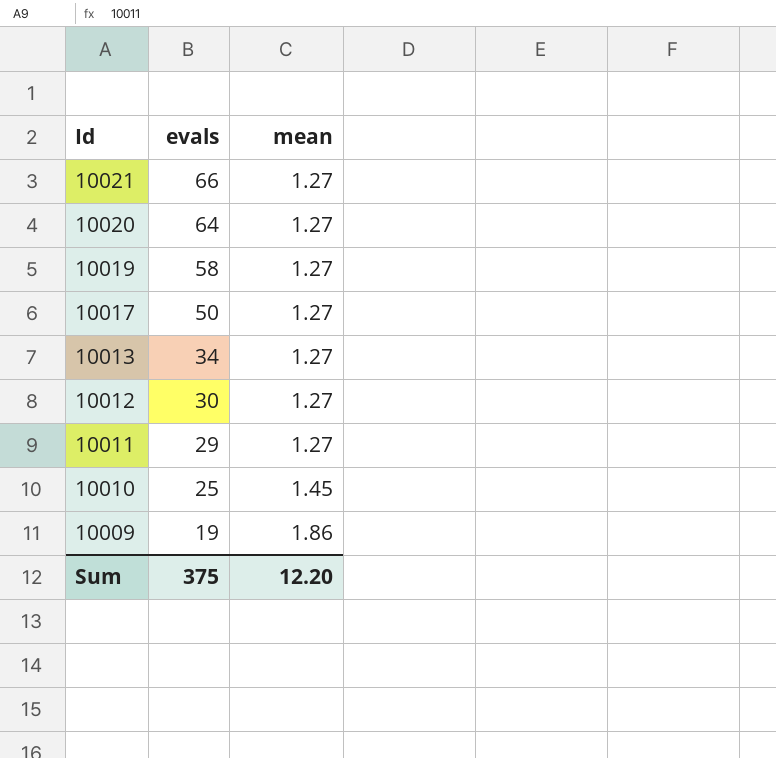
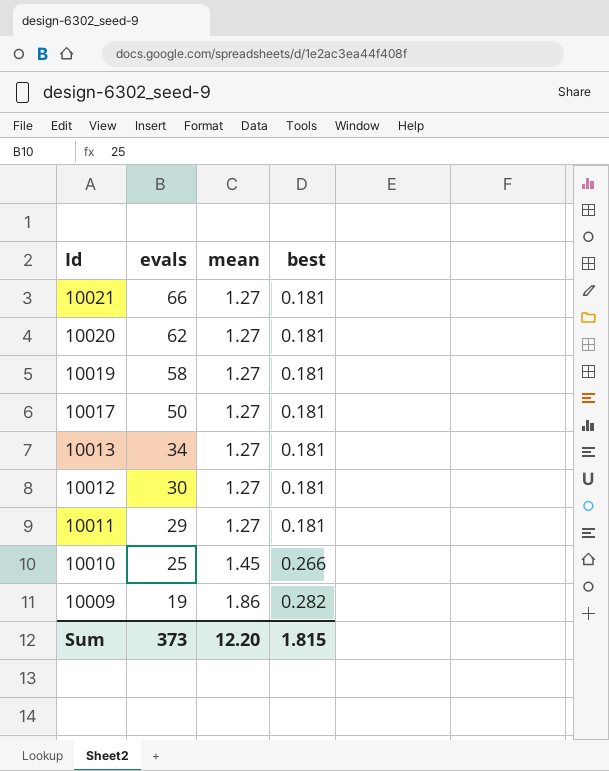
column best | position: none -> 4
10020 | evals: 64 -> 62
Sum | evals: 375 -> 373

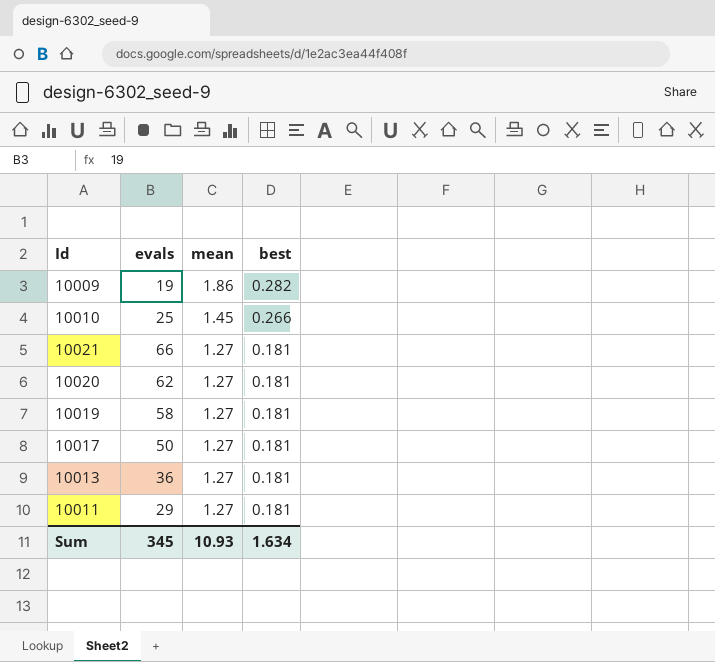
row order: Id descending -> mean descending
row 10012: 30 | 1.27 | 0.181 -> none
10013 | evals: 34 -> 36
Sum | evals: 373 -> 345
Sum | mean: 12.20 -> 10.93
Sum | best: 1.815 -> 1.634

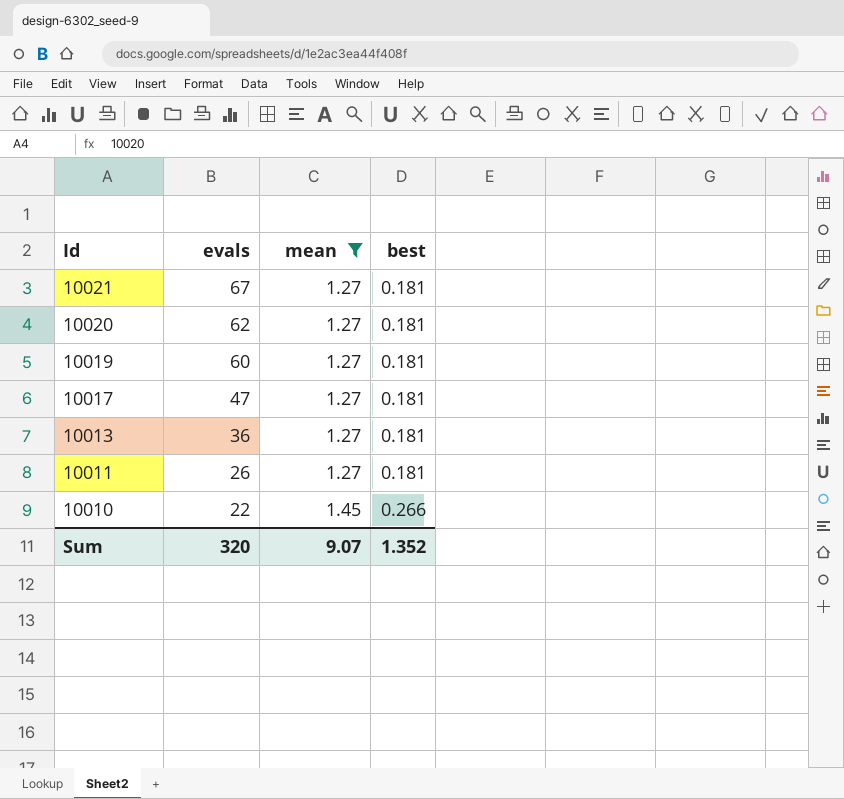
filter: none -> mean != 1.86
row order: mean descending -> Id descending
10021 | evals: 66 -> 67
10019 | evals: 58 -> 60
10017 | evals: 50 -> 47
10011 | evals: 29 -> 26
10010 | evals: 25 -> 22
Sum | evals: 345 -> 320
Sum | mean: 10.93 -> 9.07
Sum | best: 1.634 -> 1.352

